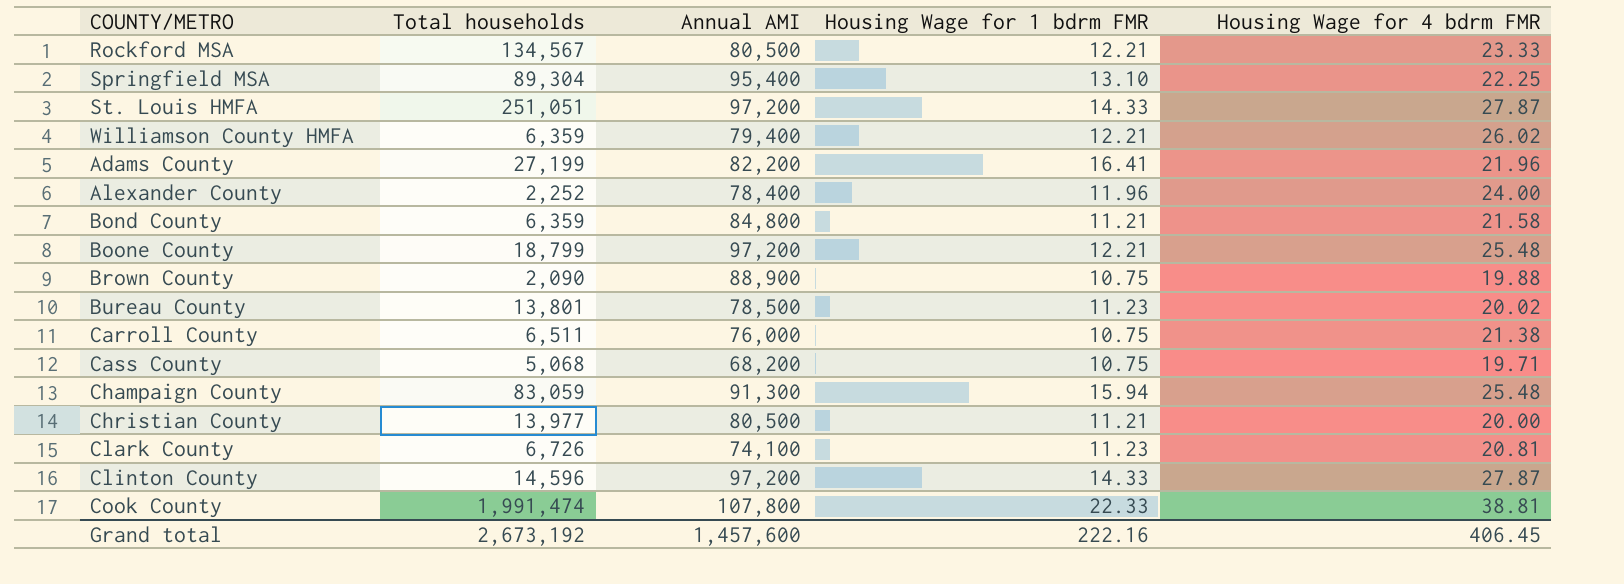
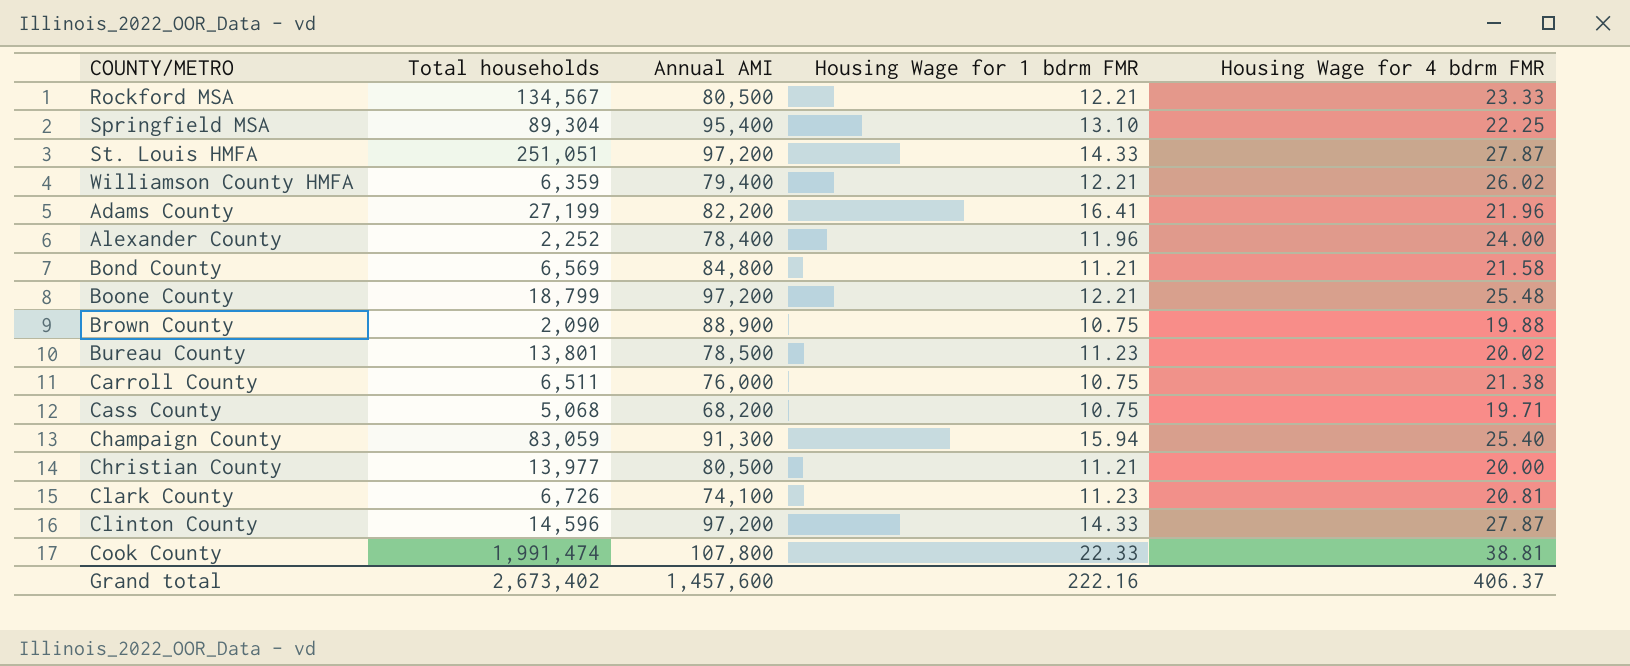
Bond County | Total households: 6,359 -> 6,569
Champaign County | Housing Wage for 4 bdrm FMR: 25.48 -> 25.40
Grand total | Total households: 2,673,192 -> 2,673,402
Grand total | Housing Wage for 4 bdrm FMR: 406.45 -> 406.37

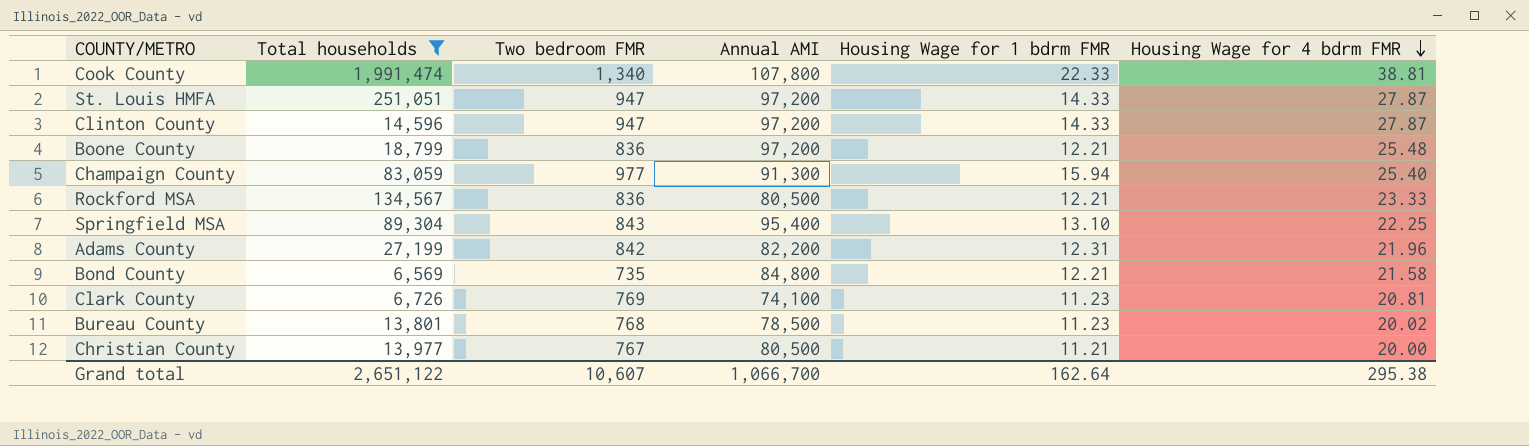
filter: none -> Total households >= 6,569
row order: none -> Housing Wage for 4 bdrm FMR descending
column Two bedroom FMR | position: none -> 3
Adams County | Housing Wage for 1 bdrm FMR: 16.41 -> 12.31
Bond County | Housing Wage for 1 bdrm FMR: 11.21 -> 12.21
Grand total | Total households: 2,673,402 -> 2,651,122
Grand total | Annual AMI: 1,457,600 -> 1,066,700
Grand total | Housing Wage for 1 bdrm FMR: 222.16 -> 162.64
Grand total | Housing Wage for 4 bdrm FMR: 406.37 -> 295.38

